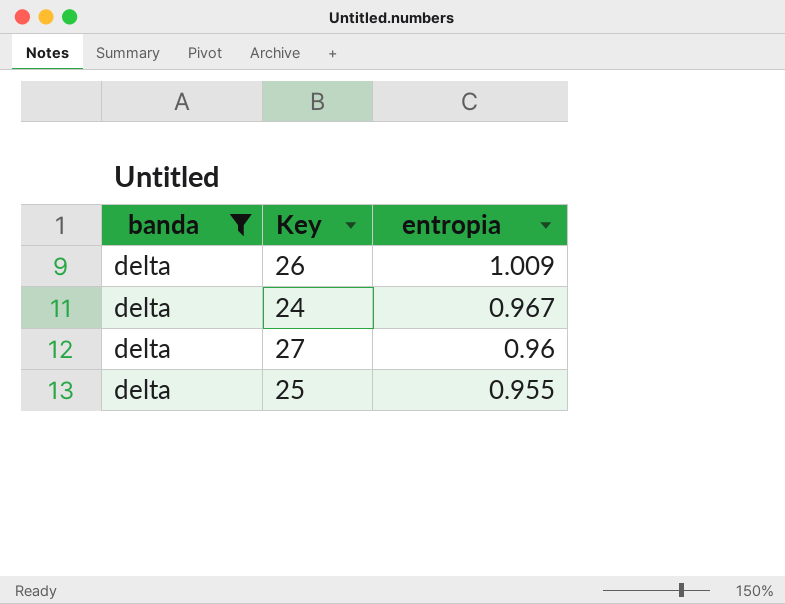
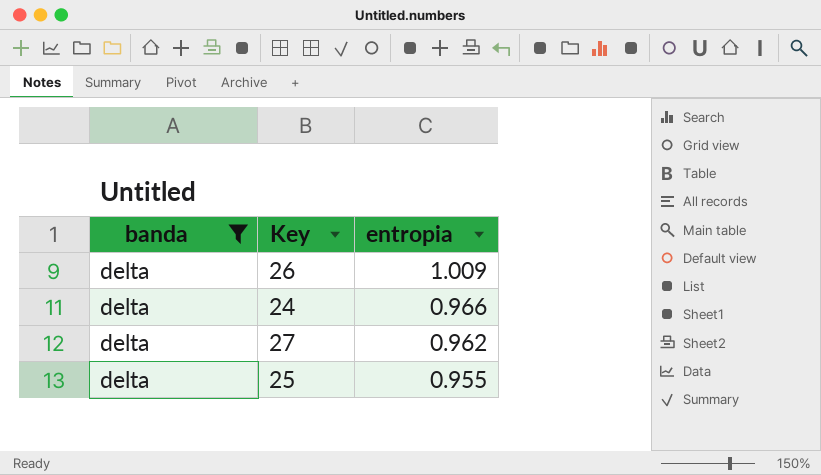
24 | entropia: 0.967 -> 0.966
27 | entropia: 0.96 -> 0.962

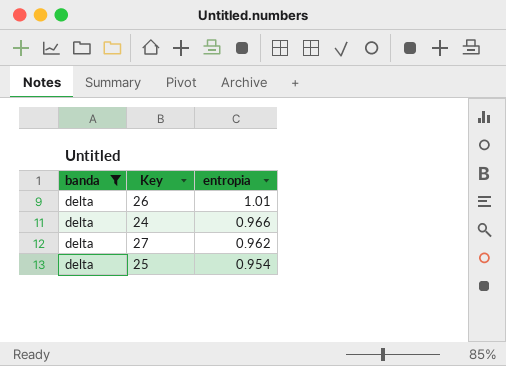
26 | entropia: 1.009 -> 1.01
25 | entropia: 0.955 -> 0.954

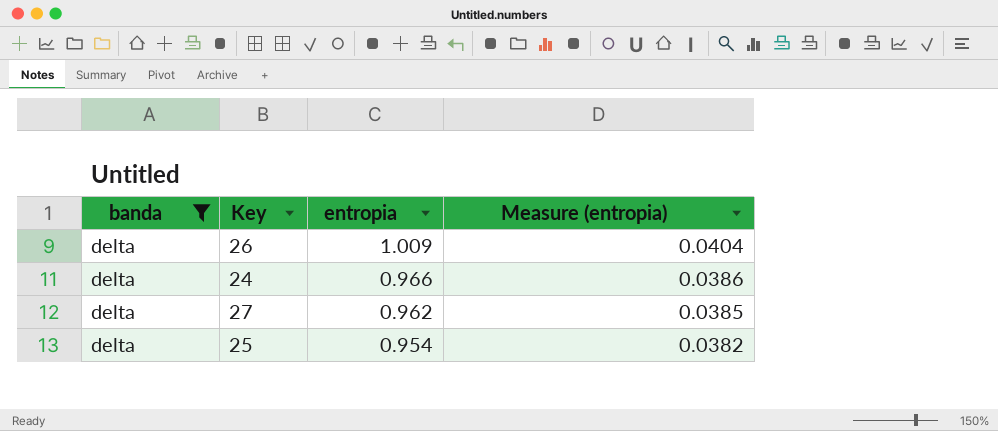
column Measure (entropia) | formula: none -> [entropia] * 0.04
26 | entropia: 1.01 -> 1.009

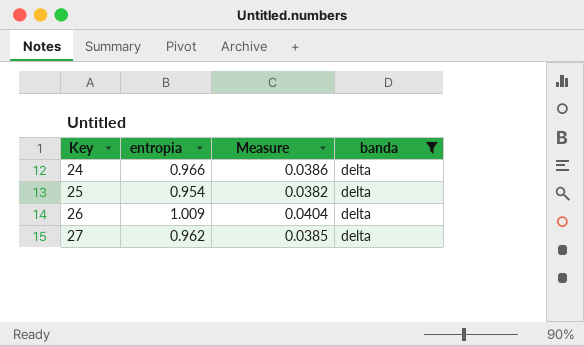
row order: entropia descending -> Key ascending
column name: Measure (entropia) -> Measure
column banda | position: 1 -> 4

